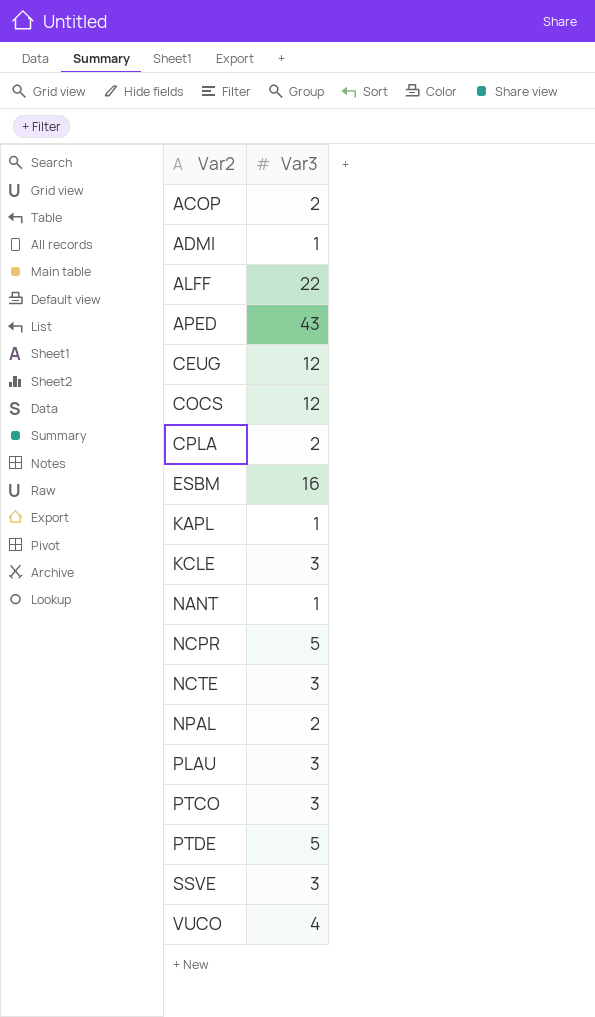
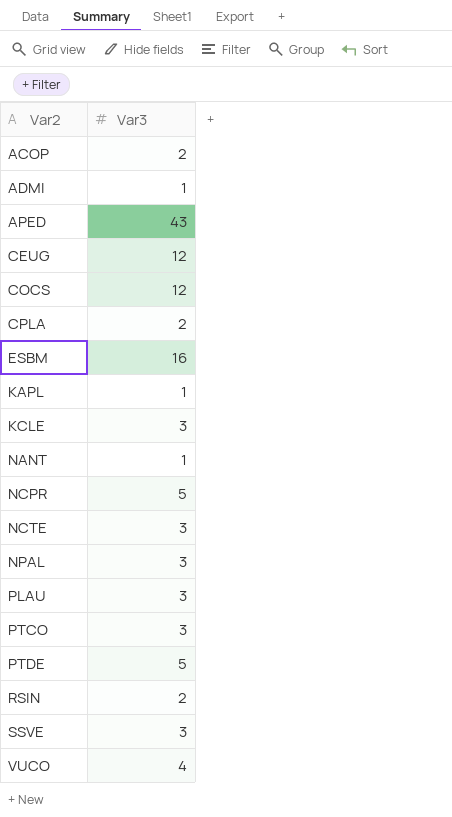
row ALFF: 22 -> none
NPAL | Var3: 2 -> 3
row RSIN: none -> 2

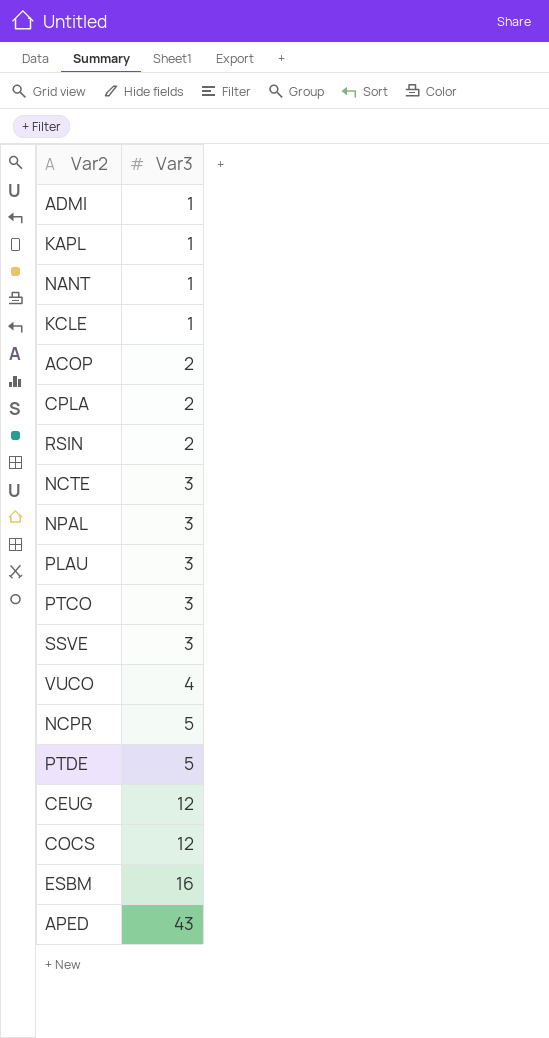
row order: Var2 ascending -> Var3 ascending
KCLE | Var3: 3 -> 1

